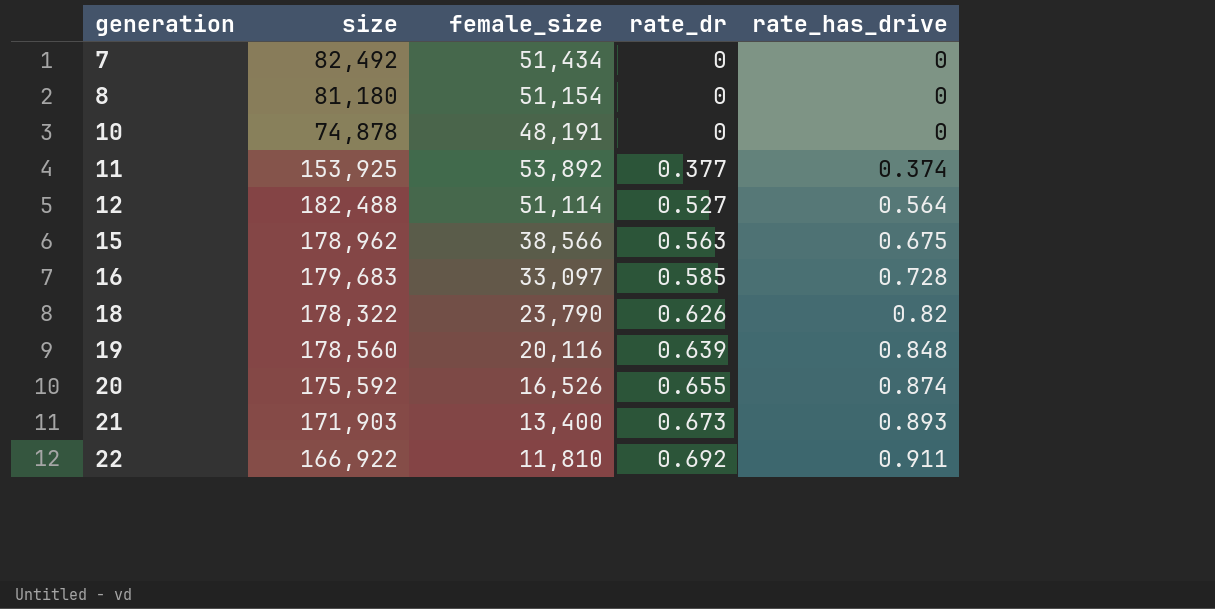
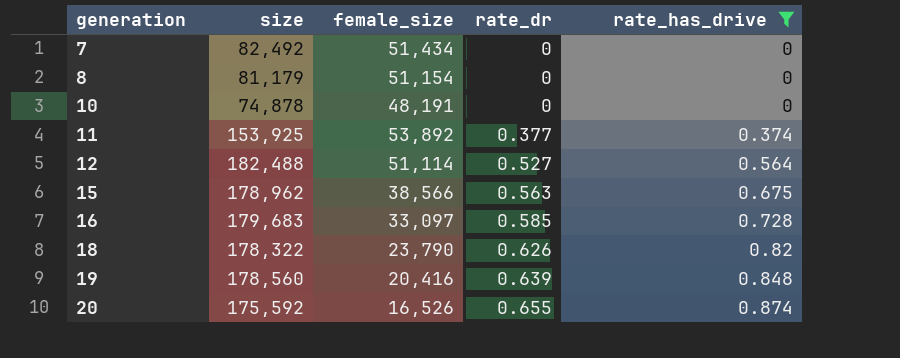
filter: none -> rate_has_drive <= 0.874
8 | size: 81,180 -> 81,179
19 | female_size: 20,116 -> 20,416

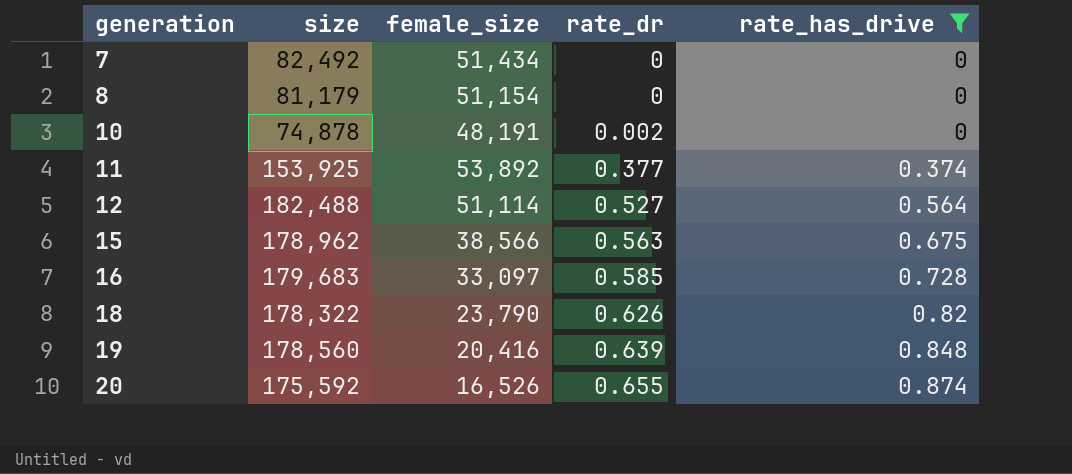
10 | rate_dr: 0 -> 0.002

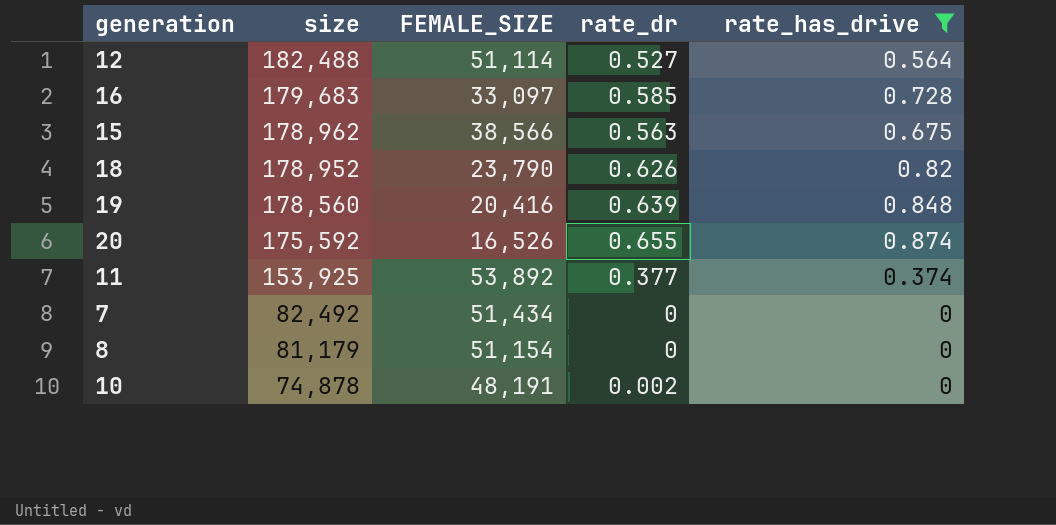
row order: generation ascending -> size descending
column name: female_size -> FEMALE_SIZE
18 | size: 178,322 -> 178,952

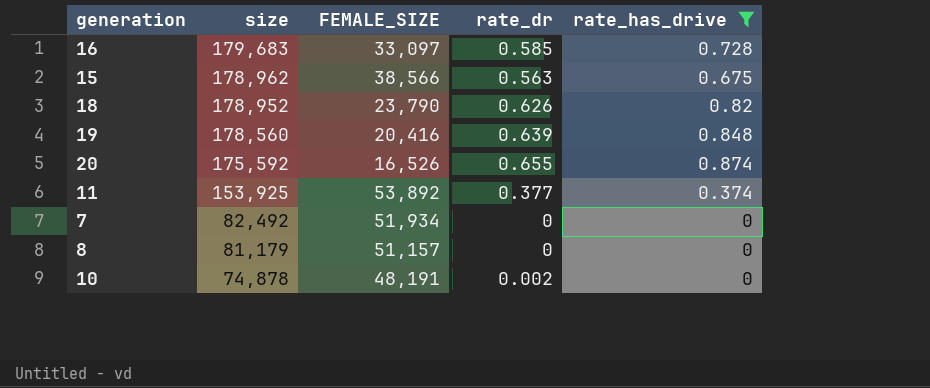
row 12: 182,488 | 51,114 | 0.527 | 0.564 -> none
7 | FEMALE_SIZE: 51,434 -> 51,934
8 | FEMALE_SIZE: 51,154 -> 51,157

